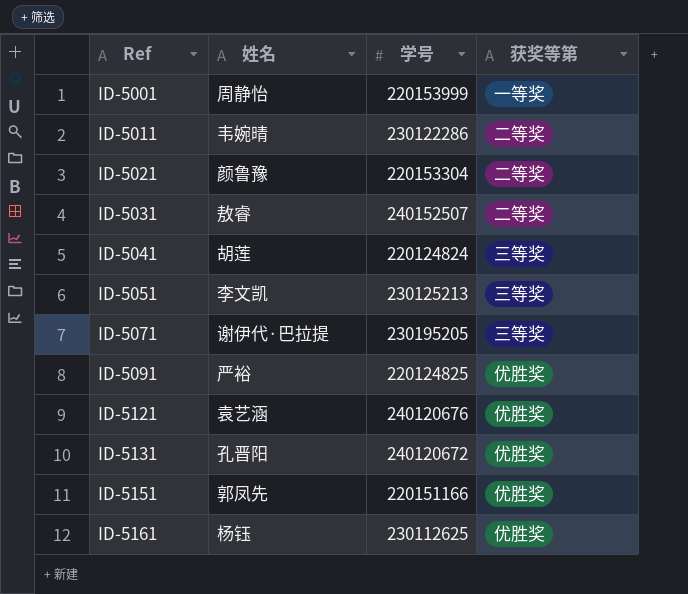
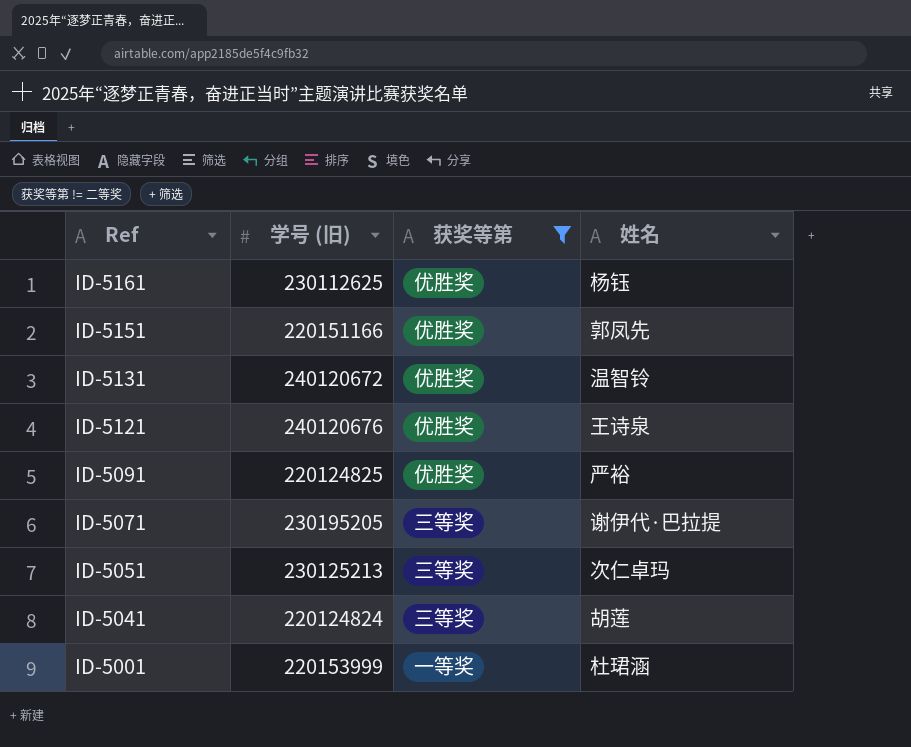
filter: none -> 获奖等第 != 二等奖
row order: Ref ascending -> Ref descending
column name: 学号 -> 学号 (旧)
column 姓名 | position: 2 -> 4
ID-5131 | 姓名: 孔晋阳 -> 温智铃
ID-5121 | 姓名: 袁艺涵 -> 王诗泉
ID-5051 | 姓名: 李文凯 -> 次仁卓玛
ID-5001 | 姓名: 周静怡 -> 杜珺涵

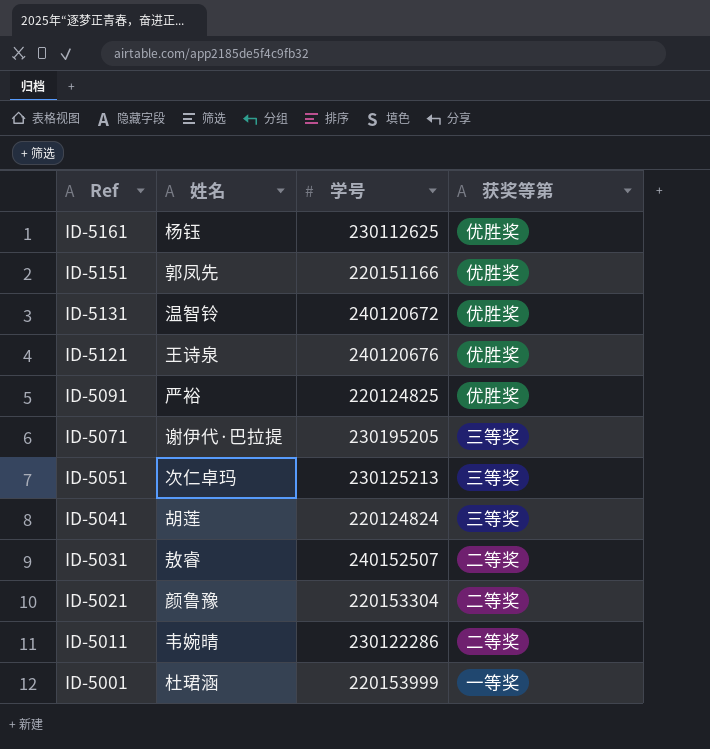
filter: 获奖等第 != 二等奖 -> none
column 姓名 | position: 4 -> 2
column name: 学号 (旧) -> 学号

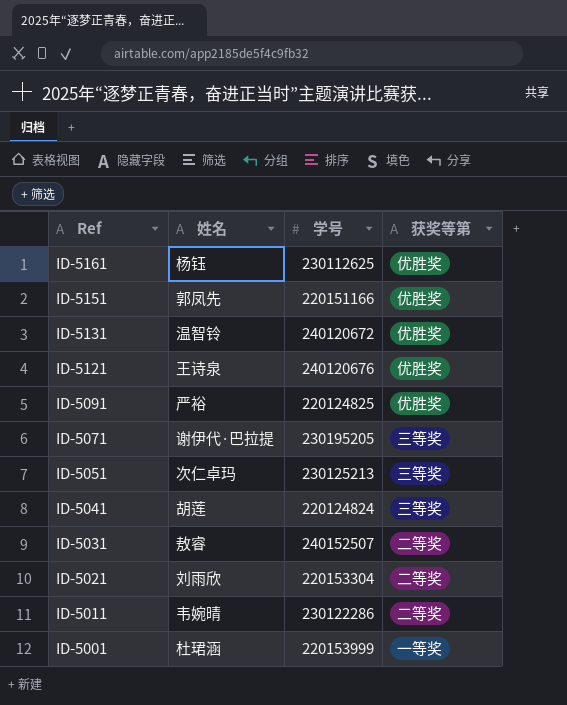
ID-5021 | 姓名: 颜鲁豫 -> 刘雨欣

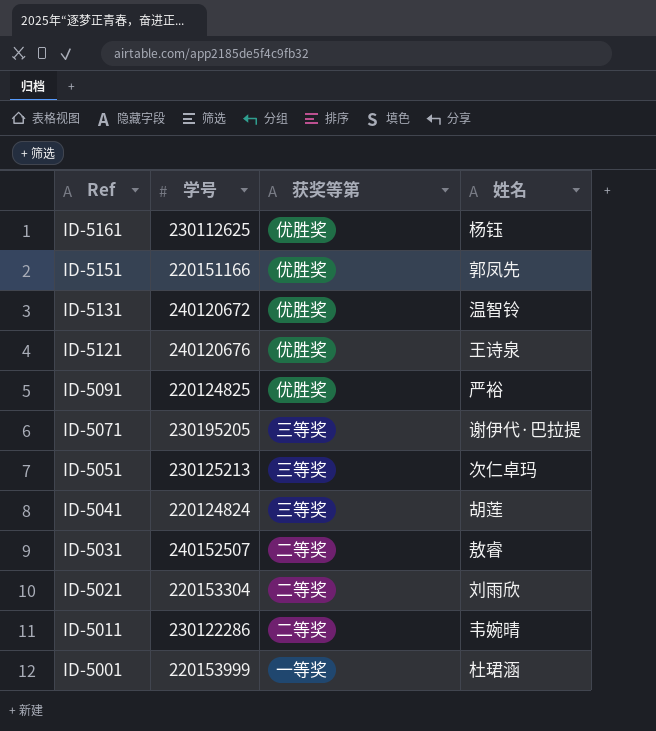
column 姓名 | position: 2 -> 4

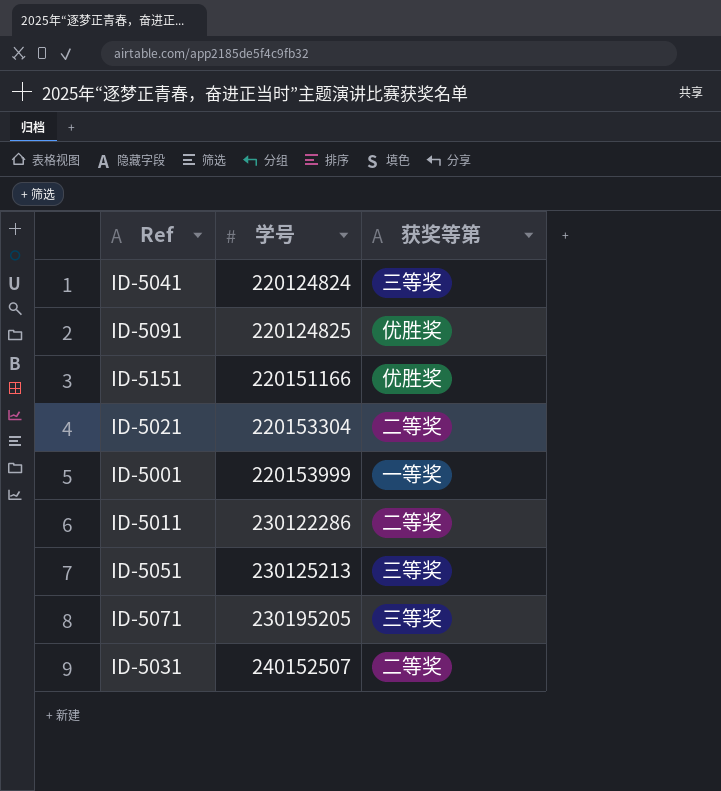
row order: Ref descending -> 学号 ascending
column 姓名 | position: 4 -> none
row ID-5161: 230112625 | 优胜奖 | 杨钰 -> none
row ID-5131: 240120672 | 优胜奖 | 温智铃 -> none
row ID-5121: 240120676 | 优胜奖 | 王诗泉 -> none

